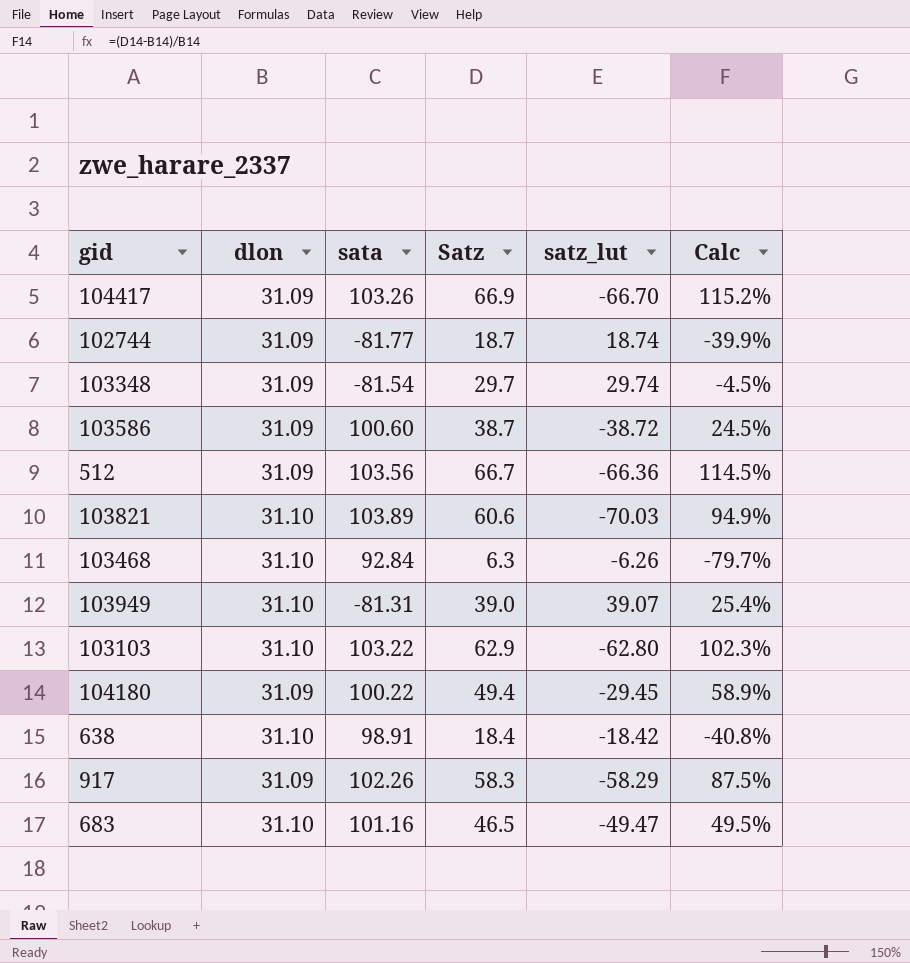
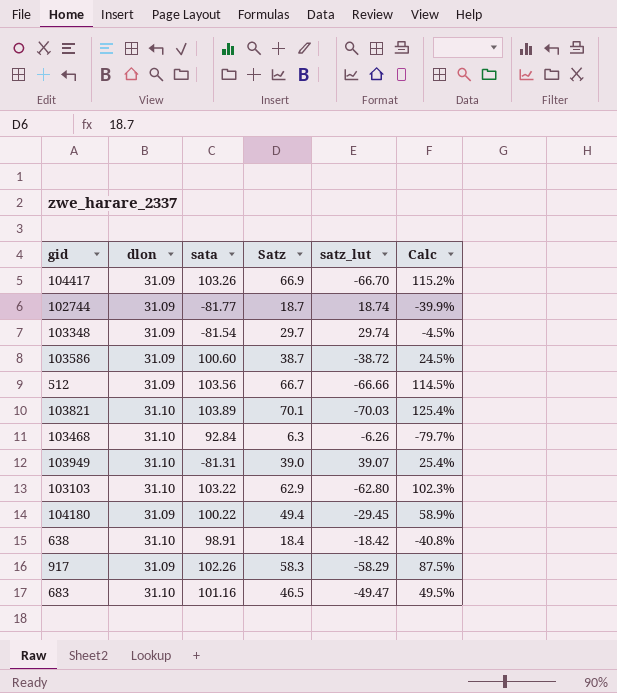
512 | satz_lut: -66.36 -> -66.66
103821 | Satz: 60.6 -> 70.1
103821 | Calc: 94.9% -> 125.4%

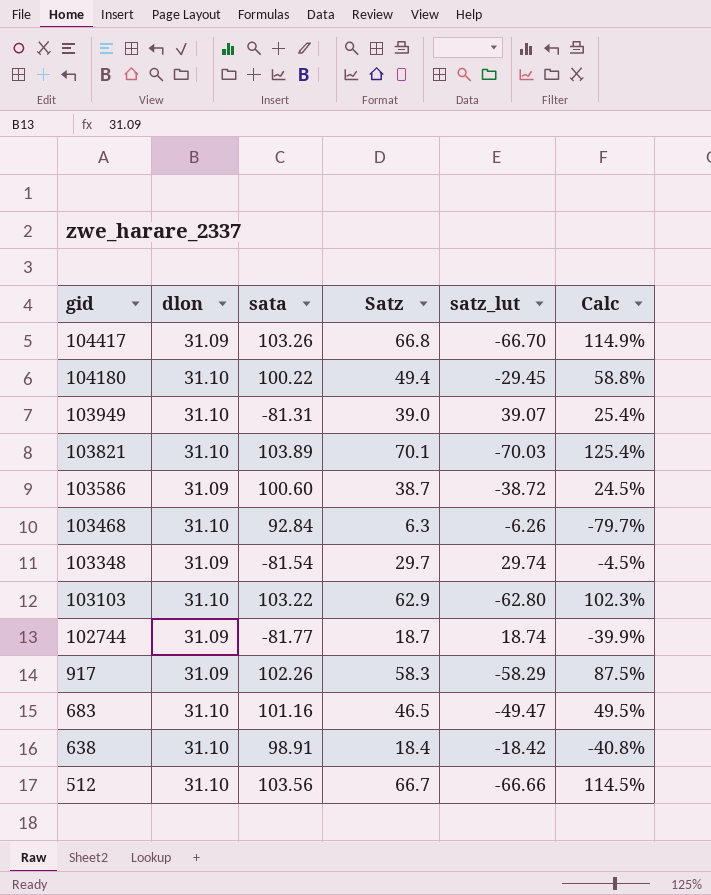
row order: none -> gid descending
104417 | Satz: 66.9 -> 66.8
104417 | Calc: 115.2% -> 114.9%
104180 | dlon: 31.09 -> 31.10
104180 | Calc: 58.9% -> 58.8%
512 | dlon: 31.09 -> 31.10

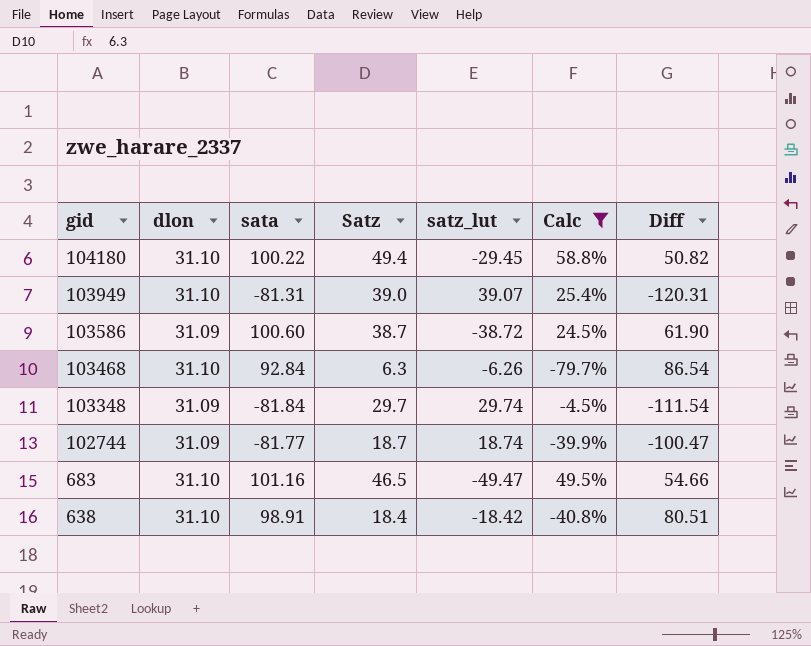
filter: none -> Calc <= 58.8%
column Diff | formula: none -> [sata] - [Satz]
103348 | sata: -81.54 -> -81.84

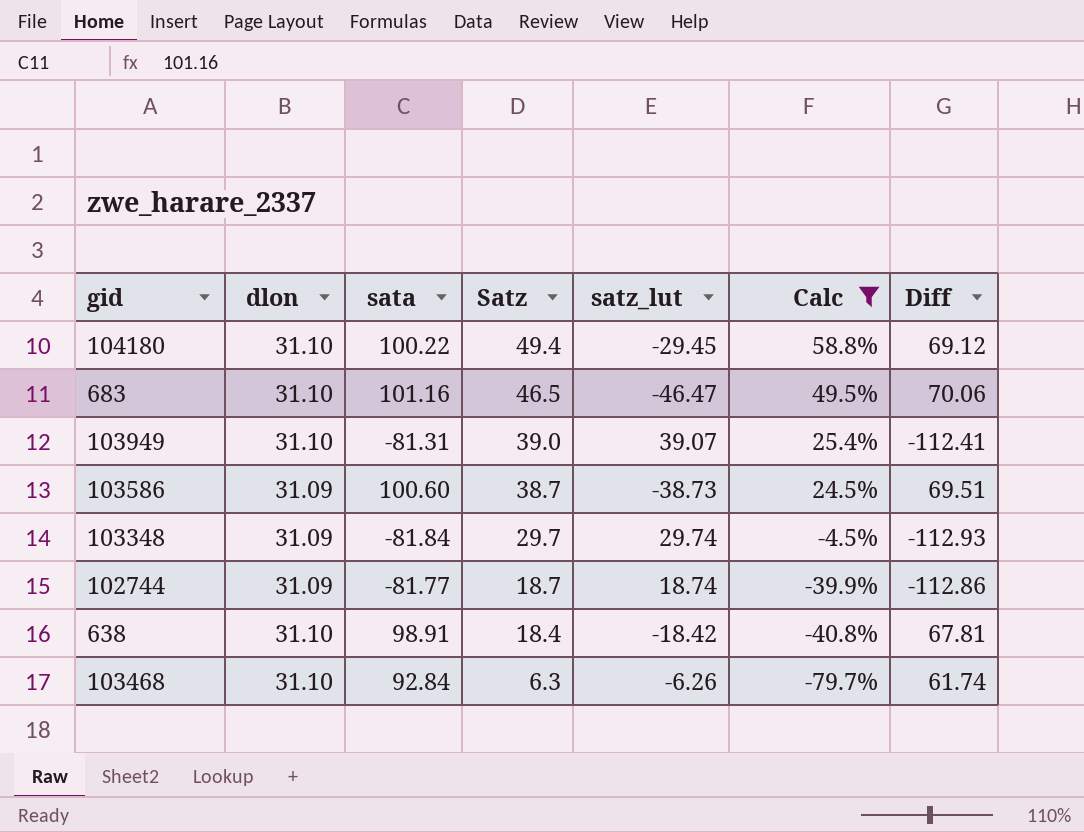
row order: gid descending -> Satz descending
column Diff | formula: [sata] - [Satz] -> [sata] - [dlon]
683 | satz_lut: -49.47 -> -46.47
103586 | satz_lut: -38.72 -> -38.73

